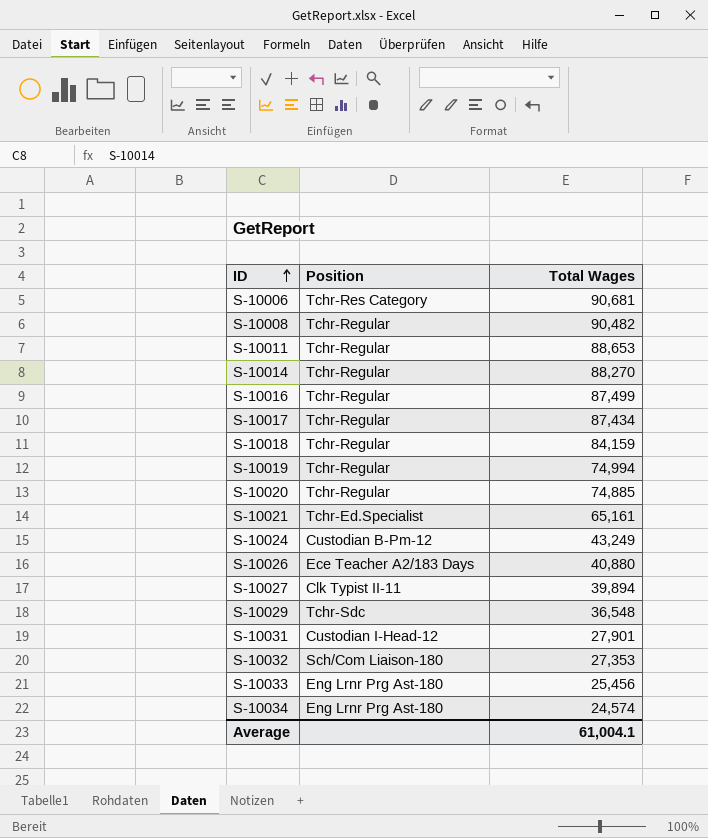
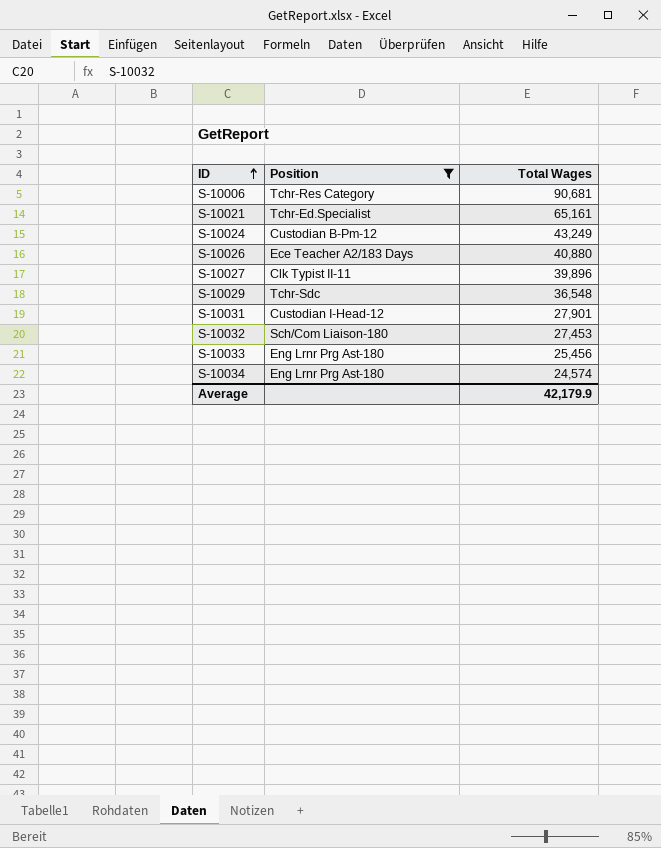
filter: none -> Position != Tchr-Regular
S-10027 | Total Wages: 39,894 -> 39,896
S-10032 | Total Wages: 27,353 -> 27,453
Average | Total Wages: 61,004.1 -> 42,179.9

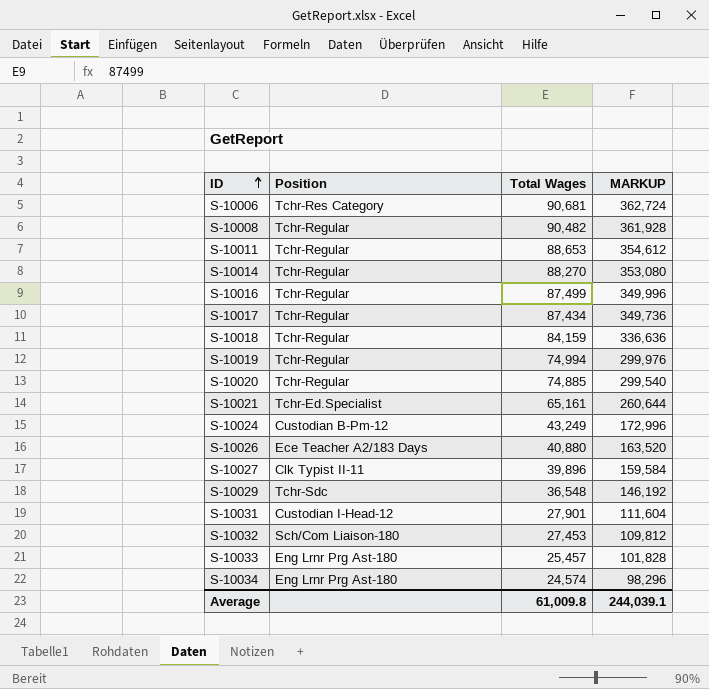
filter: Position != Tchr-Regular -> none
column MARKUP | formula: none -> [Total Wages] * 4
S-10033 | Total Wages: 25,456 -> 25,457
Average | Total Wages: 42,179.9 -> 61,009.8

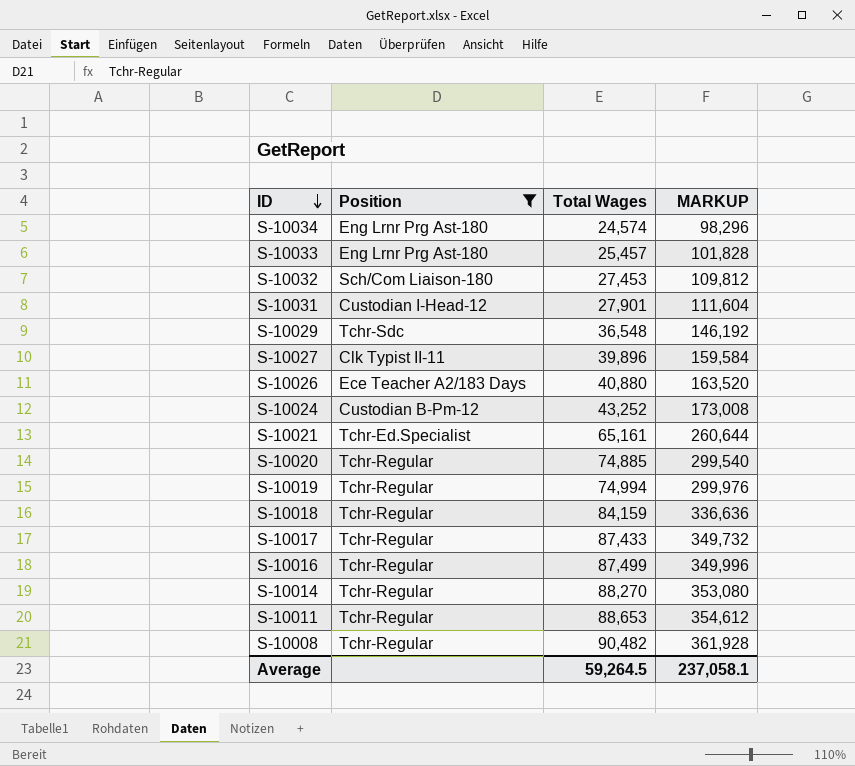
filter: none -> Position != Tchr-Res Category
row order: ID ascending -> ID descending
S-10024 | Total Wages: 43,249 -> 43,252
S-10024 | MARKUP: 172,996 -> 173,008
S-10017 | Total Wages: 87,434 -> 87,433
S-10017 | MARKUP: 349,736 -> 349,732
Average | Total Wages: 61,009.8 -> 59,264.5
Average | MARKUP: 244,039.1 -> 237,058.1

